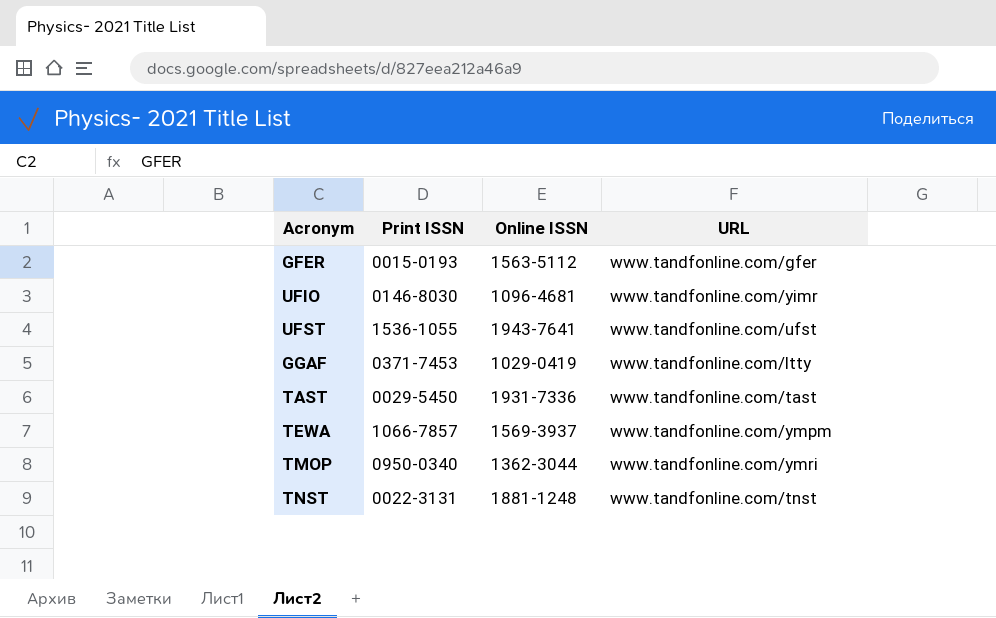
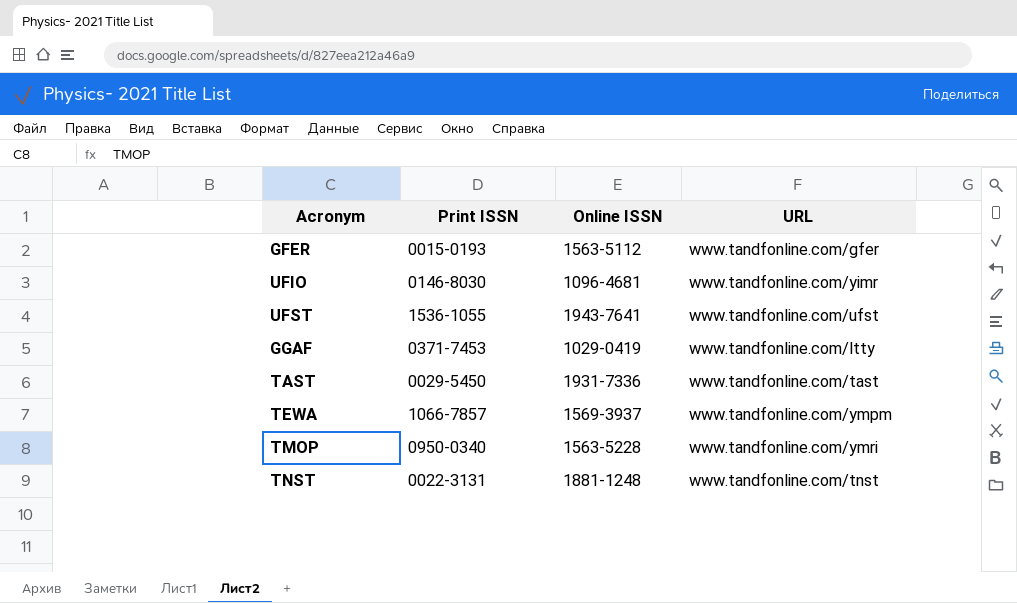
TMOP | Online ISSN: 1362-3044 -> 1563-5228

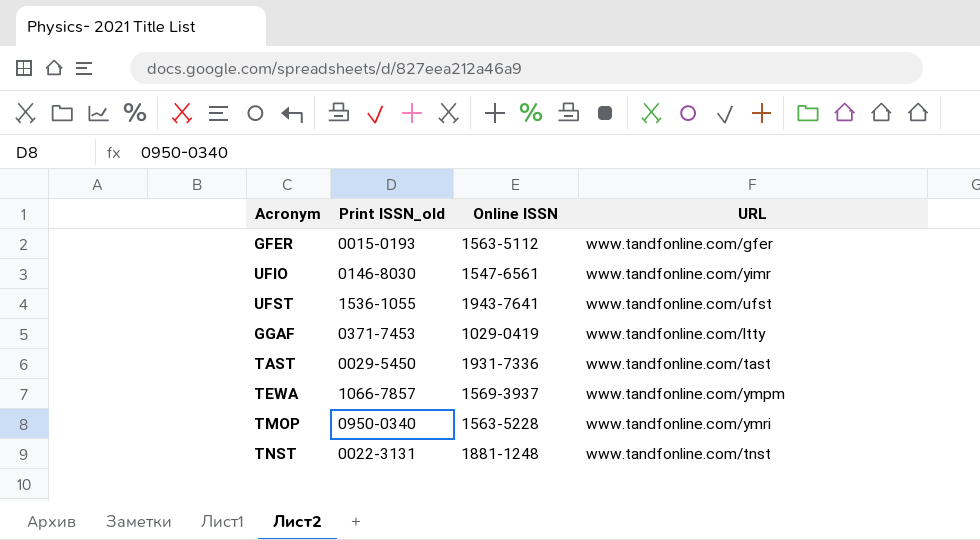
column name: Print ISSN -> Print ISSN_old
UFIO | Online ISSN: 1096-4681 -> 1547-6561

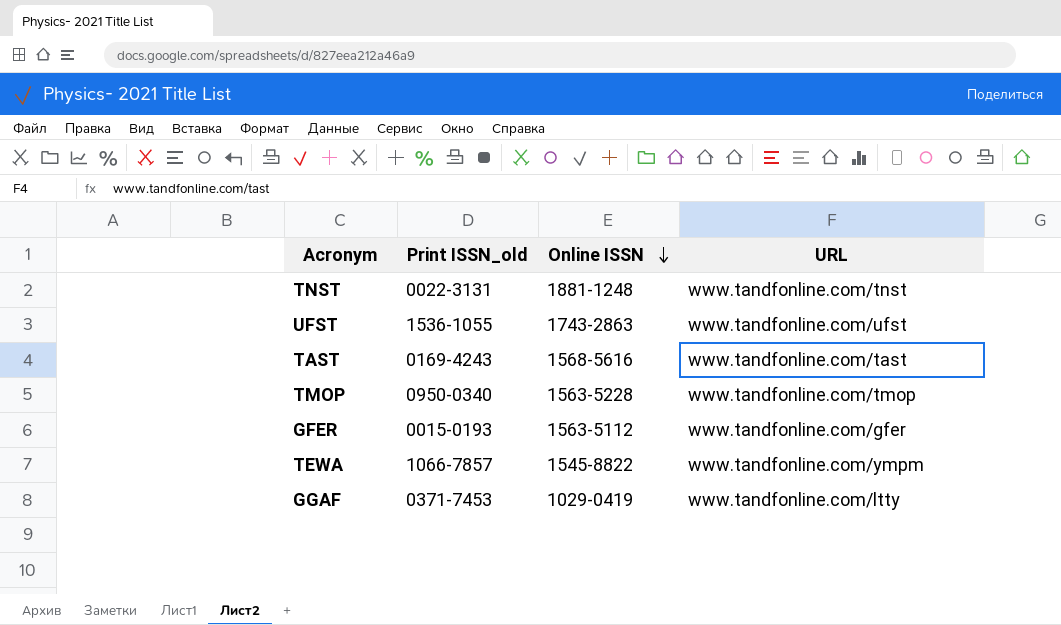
row order: none -> Online ISSN descending
row UFIO: 0146-8030 | 1547-6561 | www.tandfonline.com/yimr -> none
UFST | Online ISSN: 1943-7641 -> 1743-2863
TAST | Print ISSN_old: 0029-5450 -> 0169-4243
TAST | Online ISSN: 1931-7336 -> 1568-5616
TMOP | URL: www.tandfonline.com/ymri -> www.tandfonline.com/tmop
TEWA | Online ISSN: 1569-3937 -> 1545-8822

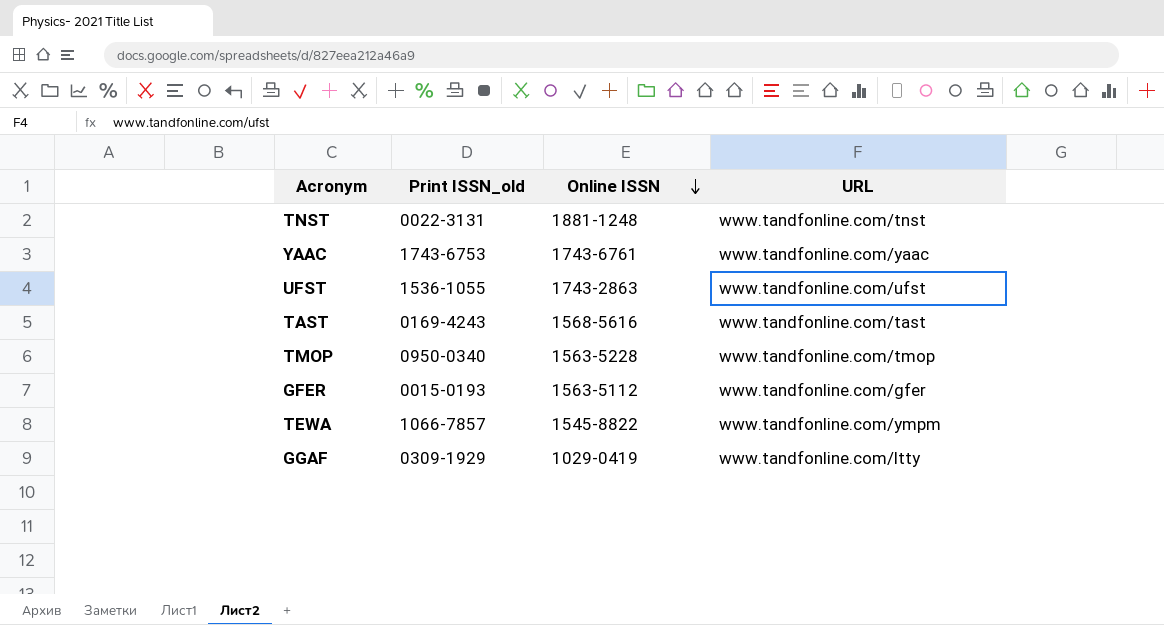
row YAAC: none -> 1743-6753 | 1743-6761 | www.tandfonline.com/yaac
GGAF | Print ISSN_old: 0371-7453 -> 0309-1929

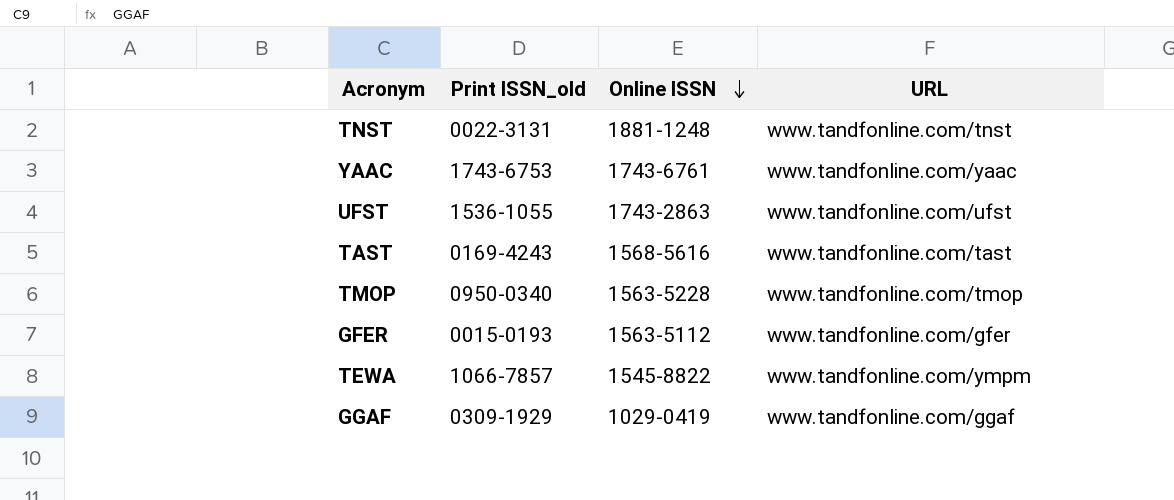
GGAF | URL: www.tandfonline.com/ltty -> www.tandfonline.com/ggaf

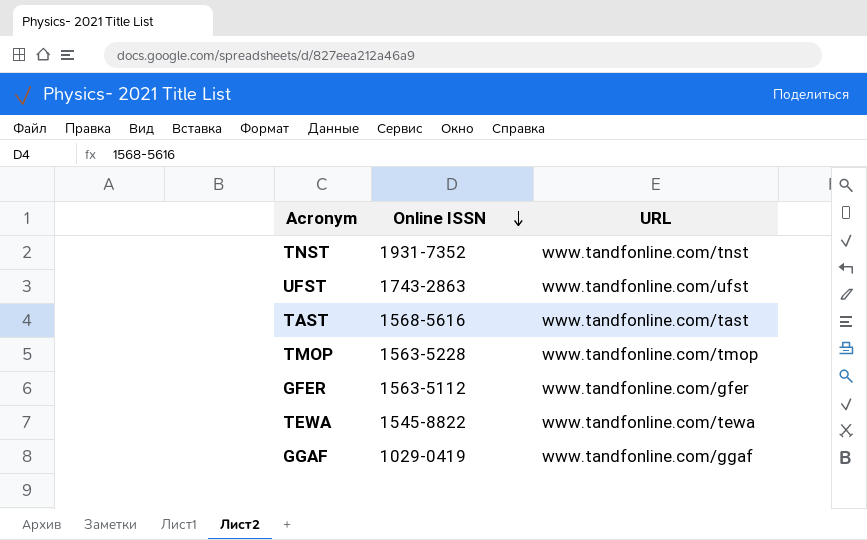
column Print ISSN_old | position: 2 -> none
row YAAC: 1743-6753 | 1743-6761 | www.tandfonline.com/yaac -> none
TNST | Online ISSN: 1881-1248 -> 1931-7352
TEWA | URL: www.tandfonline.com/ympm -> www.tandfonline.com/tewa

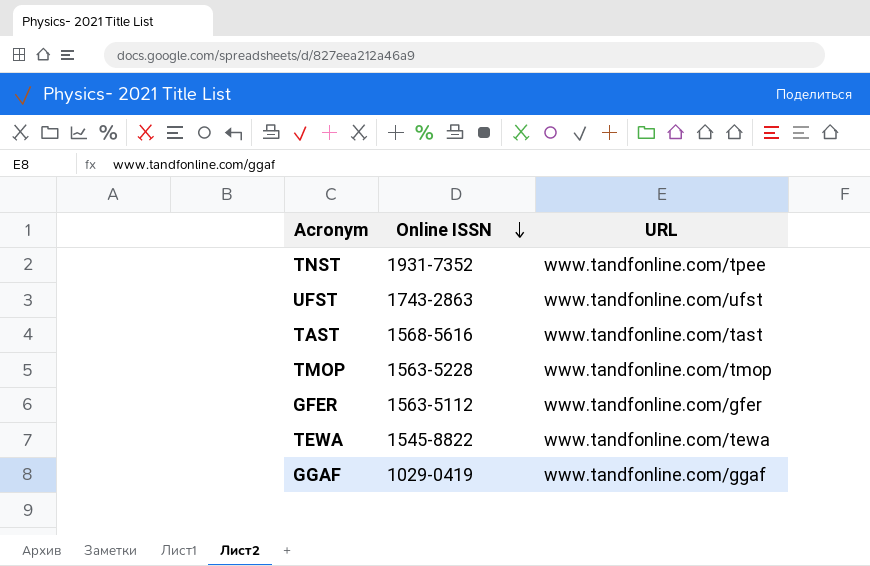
TNST | URL: www.tandfonline.com/tnst -> www.tandfonline.com/tpee

